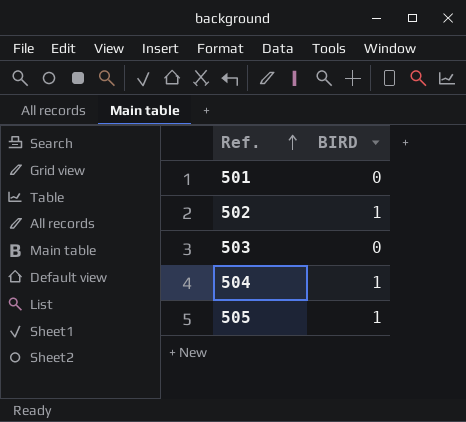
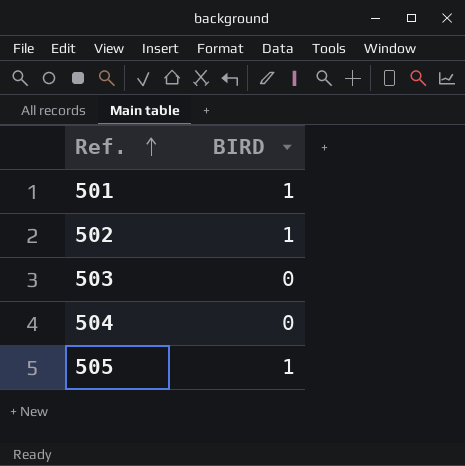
501 | BIRD: 0 -> 1
504 | BIRD: 1 -> 0

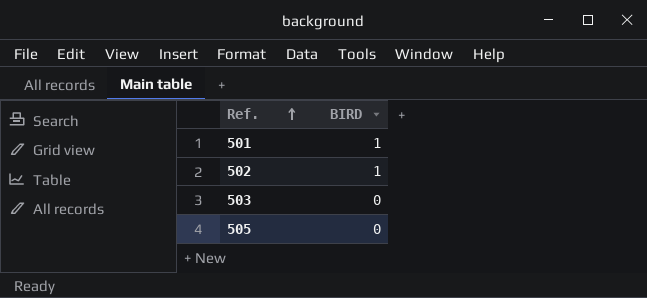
row 504: 0 -> none
505 | BIRD: 1 -> 0

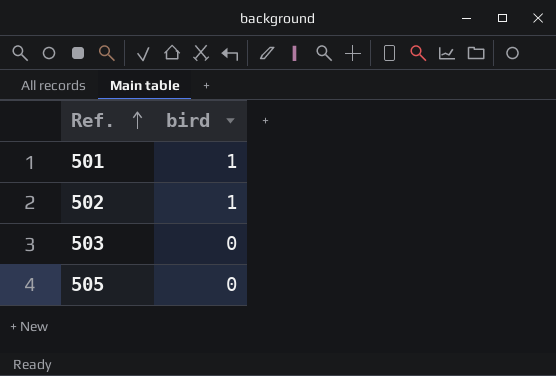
column name: BIRD -> bird

